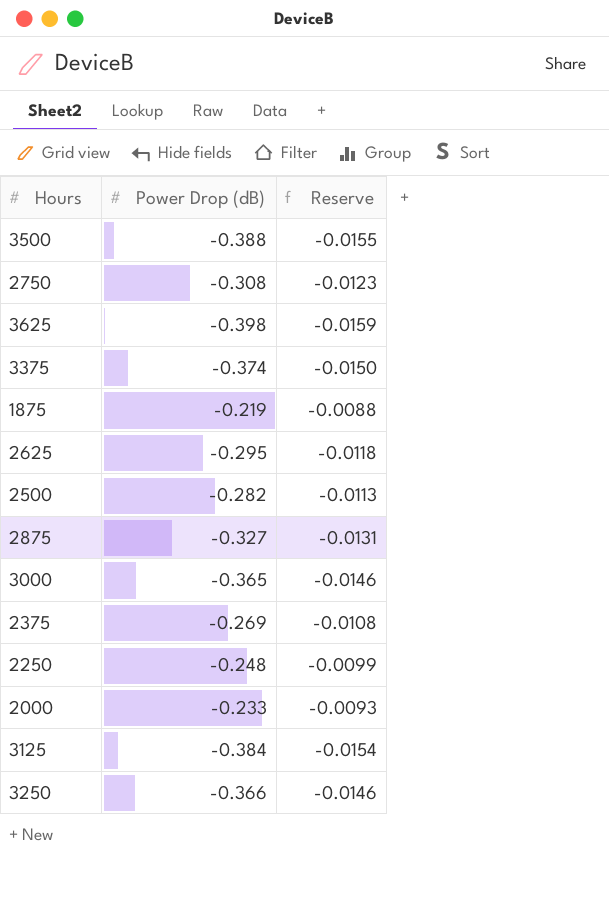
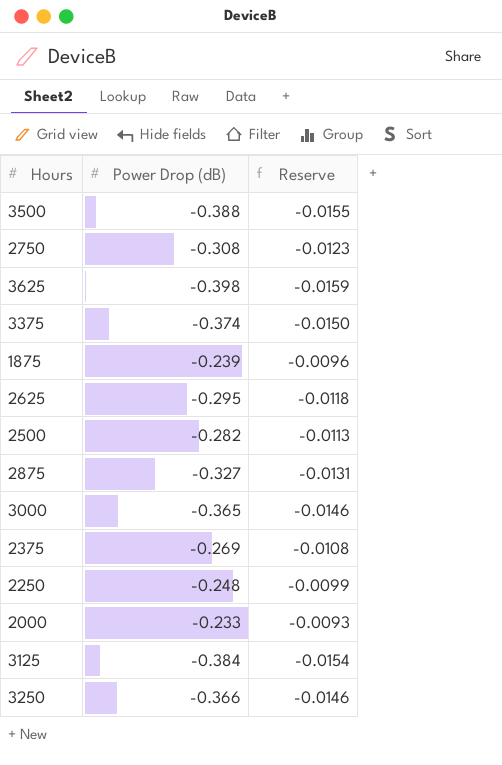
1875 | Power Drop (dB): -0.219 -> -0.239
1875 | Reserve: -0.0088 -> -0.0096

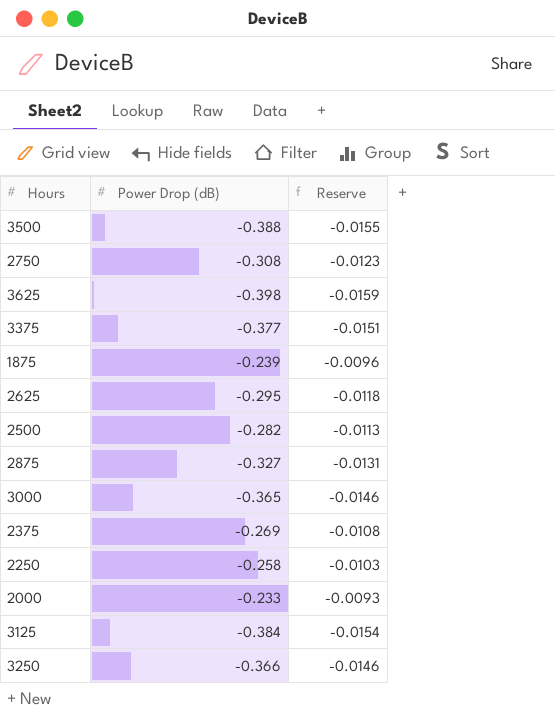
3375 | Power Drop (dB): -0.374 -> -0.377
3375 | Reserve: -0.0150 -> -0.0151
2250 | Power Drop (dB): -0.248 -> -0.258
2250 | Reserve: -0.0099 -> -0.0103

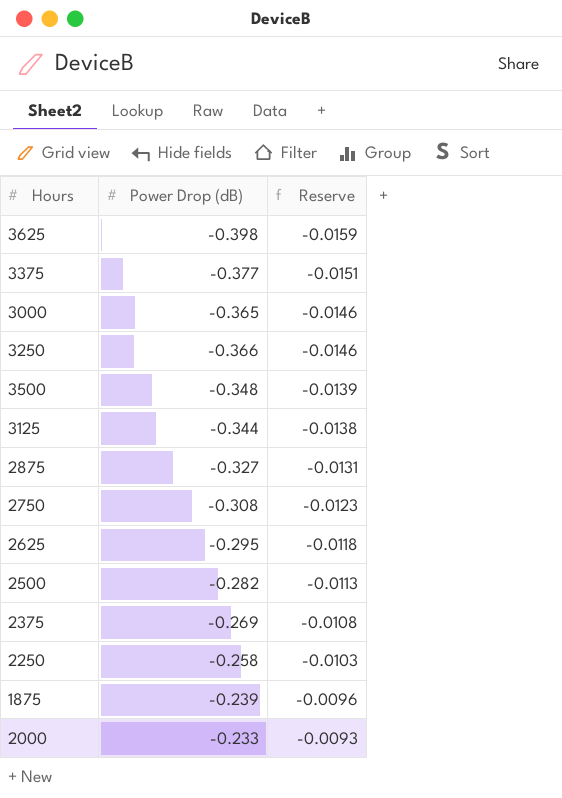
row order: none -> Reserve ascending
3500 | Power Drop (dB): -0.388 -> -0.348
3500 | Reserve: -0.0155 -> -0.0139
3125 | Power Drop (dB): -0.384 -> -0.344
3125 | Reserve: -0.0154 -> -0.0138

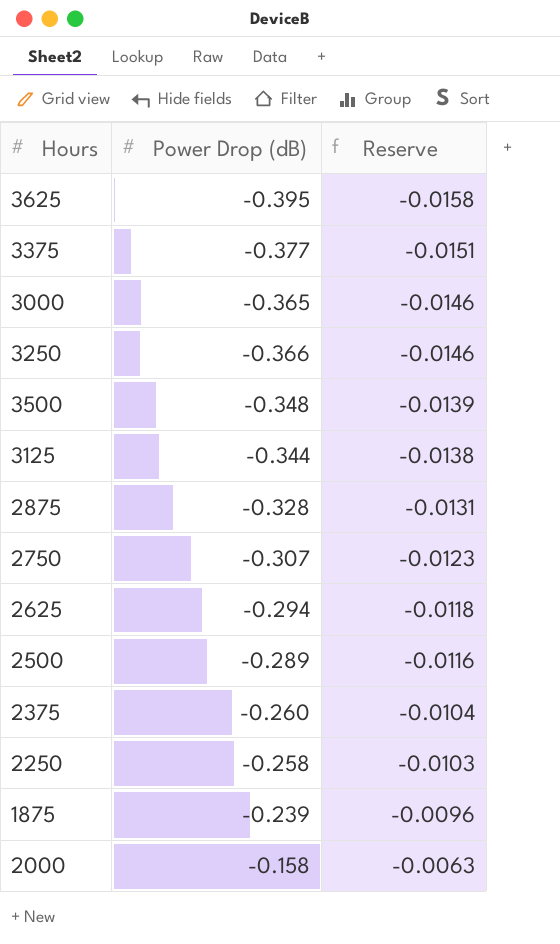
3625 | Power Drop (dB): -0.398 -> -0.395
3625 | Reserve: -0.0159 -> -0.0158
2875 | Power Drop (dB): -0.327 -> -0.328
2750 | Power Drop (dB): -0.308 -> -0.307
2625 | Power Drop (dB): -0.295 -> -0.294
2500 | Power Drop (dB): -0.282 -> -0.289
2500 | Reserve: -0.0113 -> -0.0116
2375 | Power Drop (dB): -0.269 -> -0.260
2375 | Reserve: -0.0108 -> -0.0104
2000 | Power Drop (dB): -0.233 -> -0.158
2000 | Reserve: -0.0093 -> -0.0063

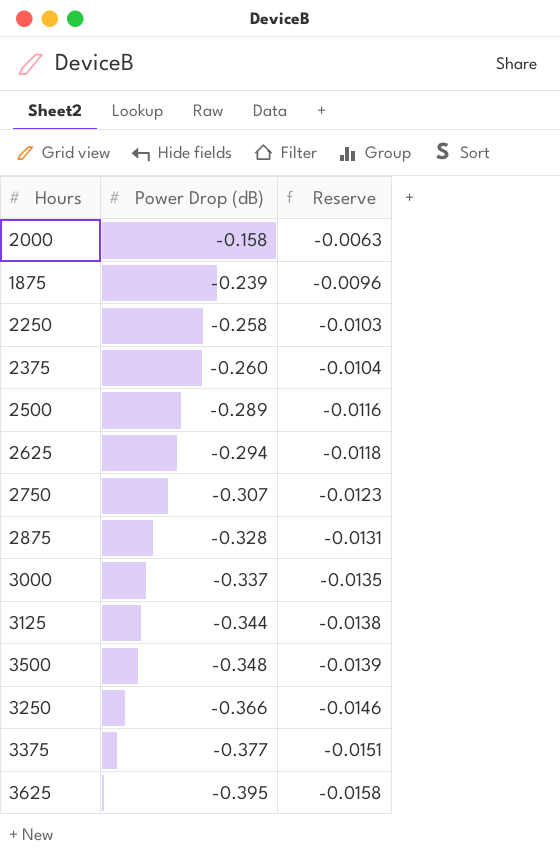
row order: Reserve ascending -> Power Drop (dB) descending
3000 | Power Drop (dB): -0.365 -> -0.337
3000 | Reserve: -0.0146 -> -0.0135

